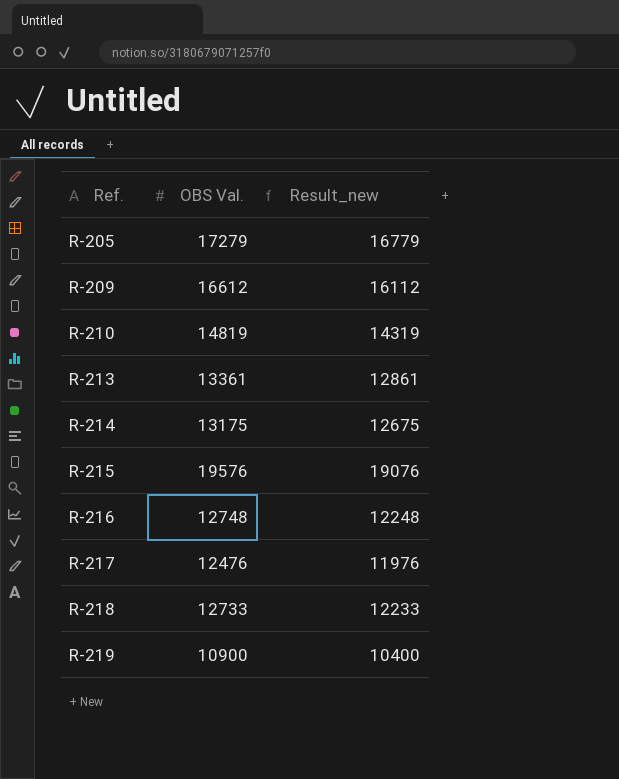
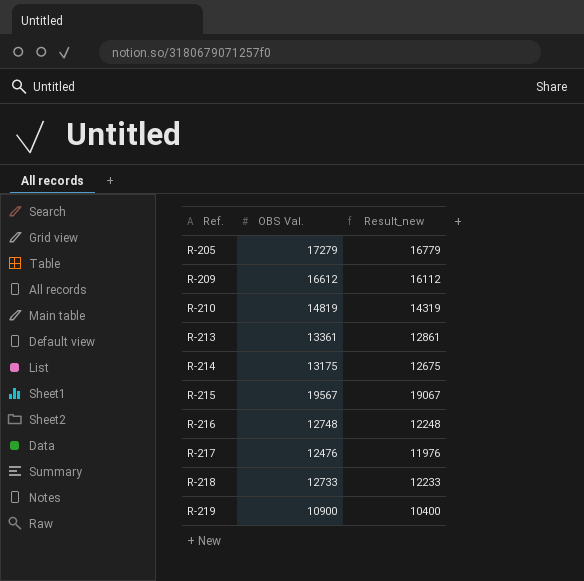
R-215 | OBS Val.: 19576 -> 19567
R-215 | Result_new: 19076 -> 19067

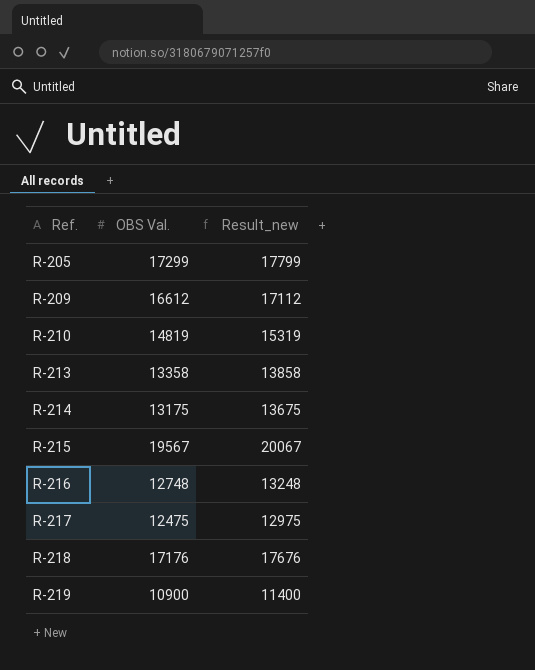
column Result_new | formula: [OBS Val.] - 500 -> [OBS Val.] + 500
R-205 | OBS Val.: 17279 -> 17299
R-213 | OBS Val.: 13361 -> 13358
R-217 | OBS Val.: 12476 -> 12475
R-218 | OBS Val.: 12733 -> 17176

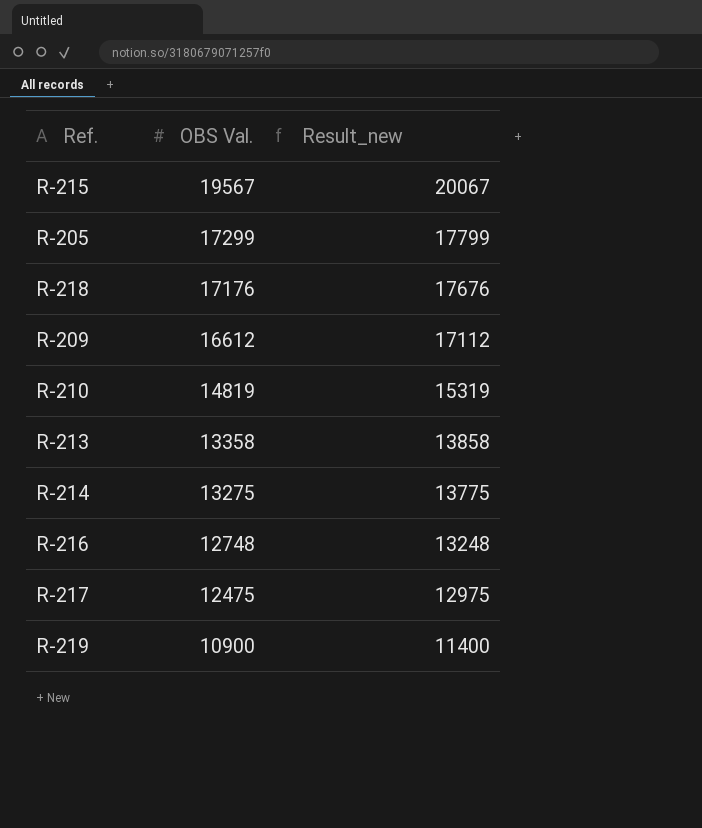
row order: Ref. ascending -> OBS Val. descending
R-214 | OBS Val.: 13175 -> 13275
R-214 | Result_new: 13675 -> 13775

